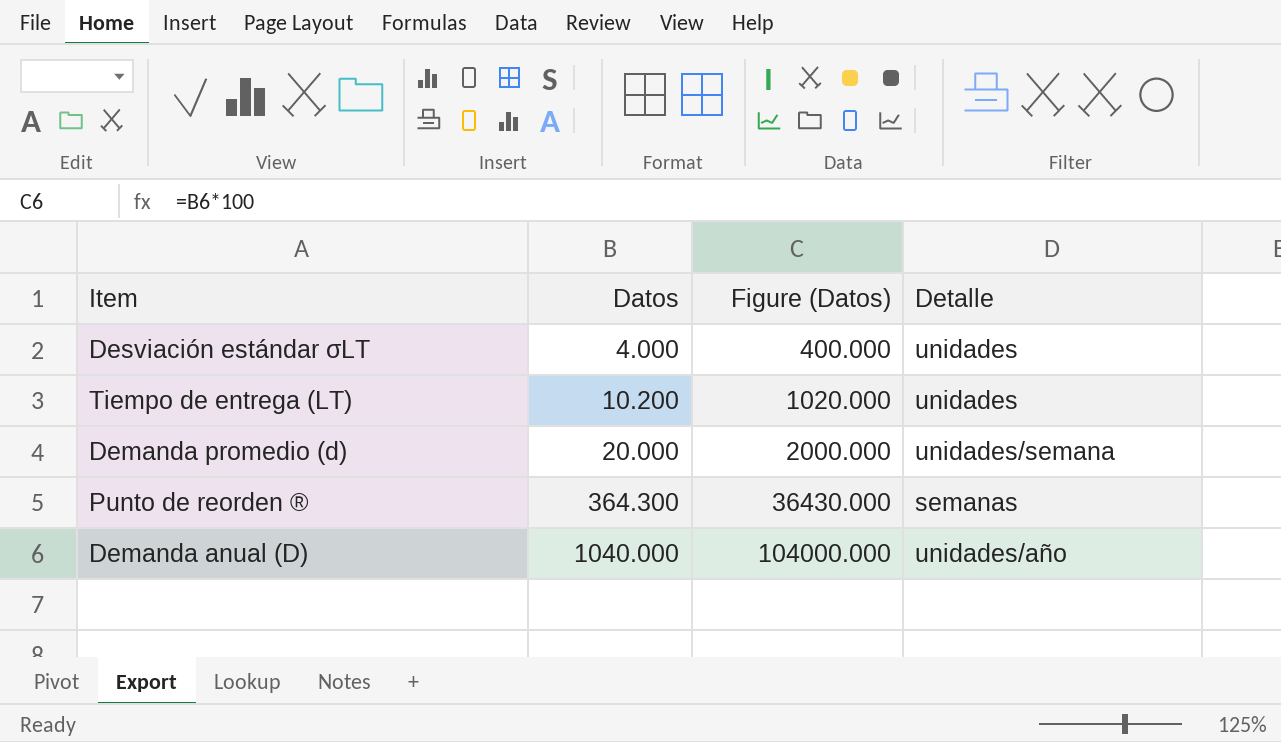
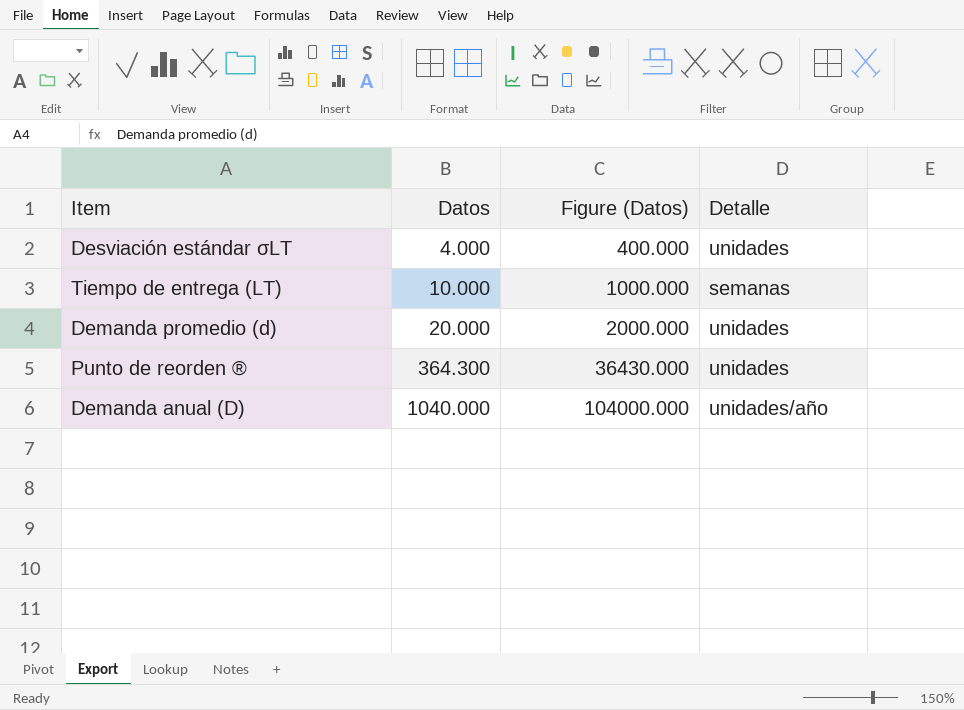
Tiempo de entrega (LT) | Datos: 10.200 -> 10.000
Tiempo de entrega (LT) | Figure (Datos): 1020.000 -> 1000.000
Tiempo de entrega (LT) | Detalle: unidades -> semanas
Demanda promedio (d) | Detalle: unidades/semana -> unidades
Punto de reorden ® | Detalle: semanas -> unidades

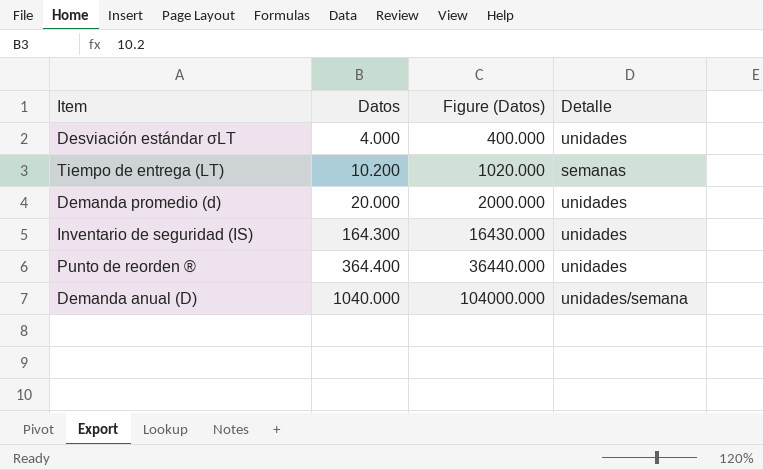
Tiempo de entrega (LT) | Datos: 10.000 -> 10.200
Tiempo de entrega (LT) | Figure (Datos): 1000.000 -> 1020.000
row Inventario de seguridad (IS): none -> 164.300 | 16430.000 | unidades
Punto de reorden ® | Datos: 364.300 -> 364.400
Punto de reorden ® | Figure (Datos): 36430.000 -> 36440.000
Demanda anual (D) | Detalle: unidades/año -> unidades/semana

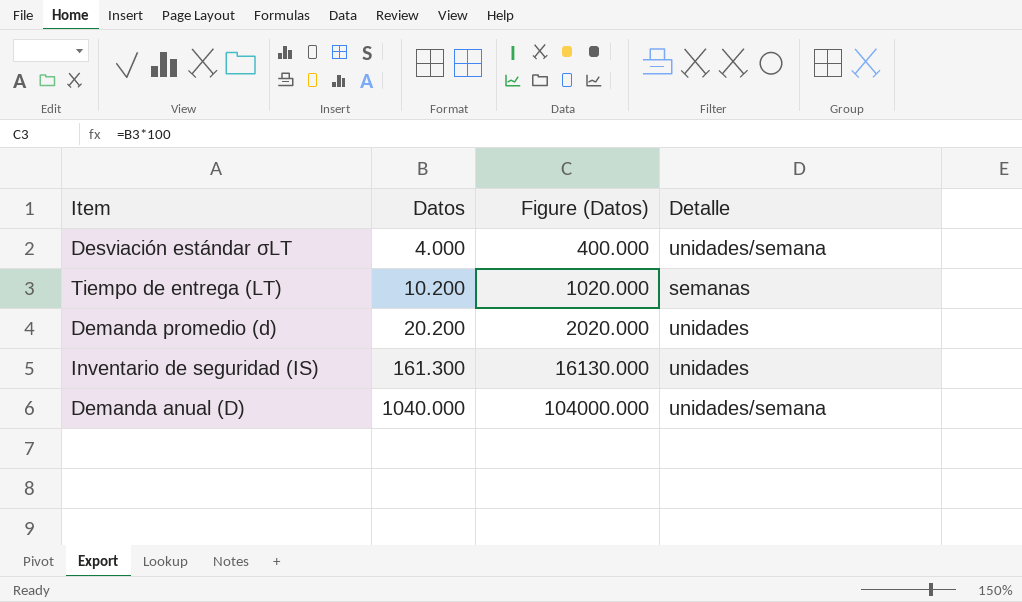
row Punto de reorden ®: 364.400 | 36440.000 | unidades -> none
Desviación estándar σLT | Detalle: unidades -> unidades/semana
Demanda promedio (d) | Datos: 20.000 -> 20.200
Demanda promedio (d) | Figure (Datos): 2000.000 -> 2020.000
Inventario de seguridad (IS) | Datos: 164.300 -> 161.300
Inventario de seguridad (IS) | Figure (Datos): 16430.000 -> 16130.000

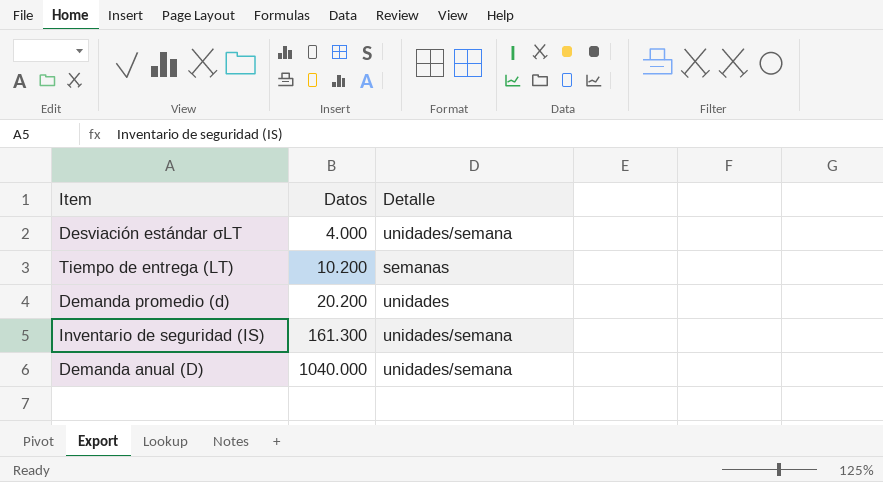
column Figure (Datos) | formula: [Datos] * 100 -> none
Inventario de seguridad (IS) | Detalle: unidades -> unidades/semana

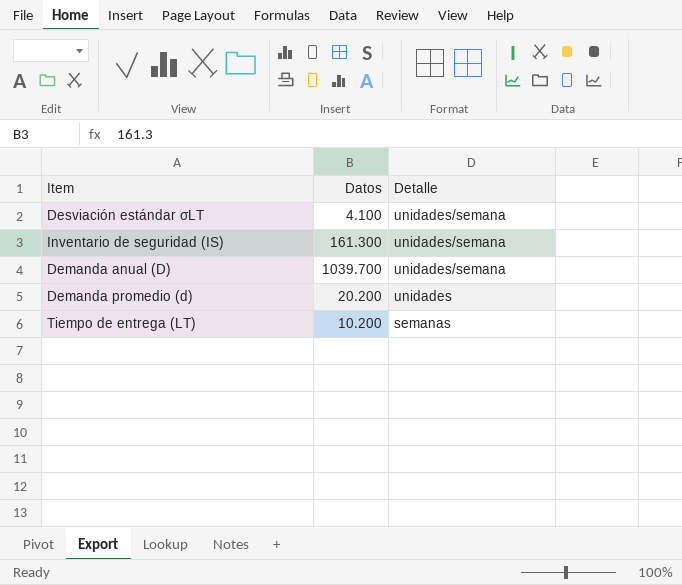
row order: Datos ascending -> Detalle descending
Desviación estándar σLT | Datos: 4.000 -> 4.100
Demanda anual (D) | Datos: 1040.000 -> 1039.700

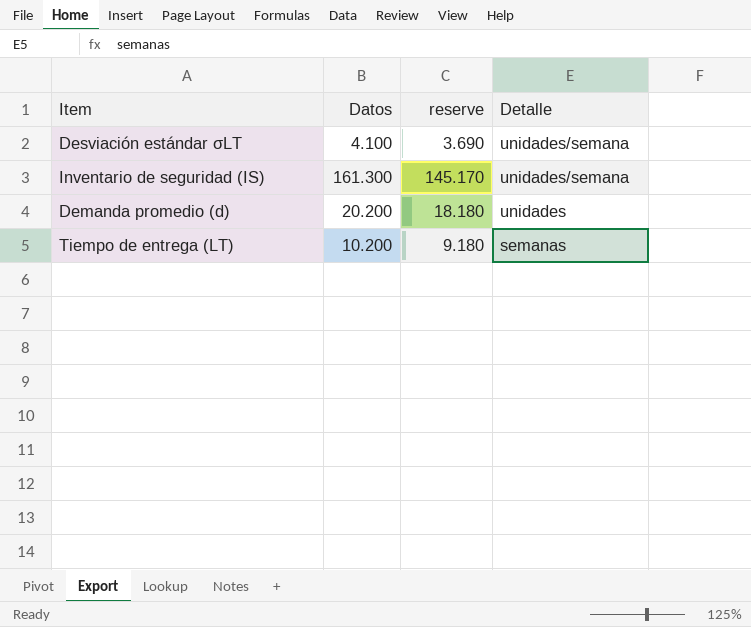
column reserve | formula: none -> [Datos] * 0.9
row Demanda anual (D): 1039.700 | unidades/semana -> none

